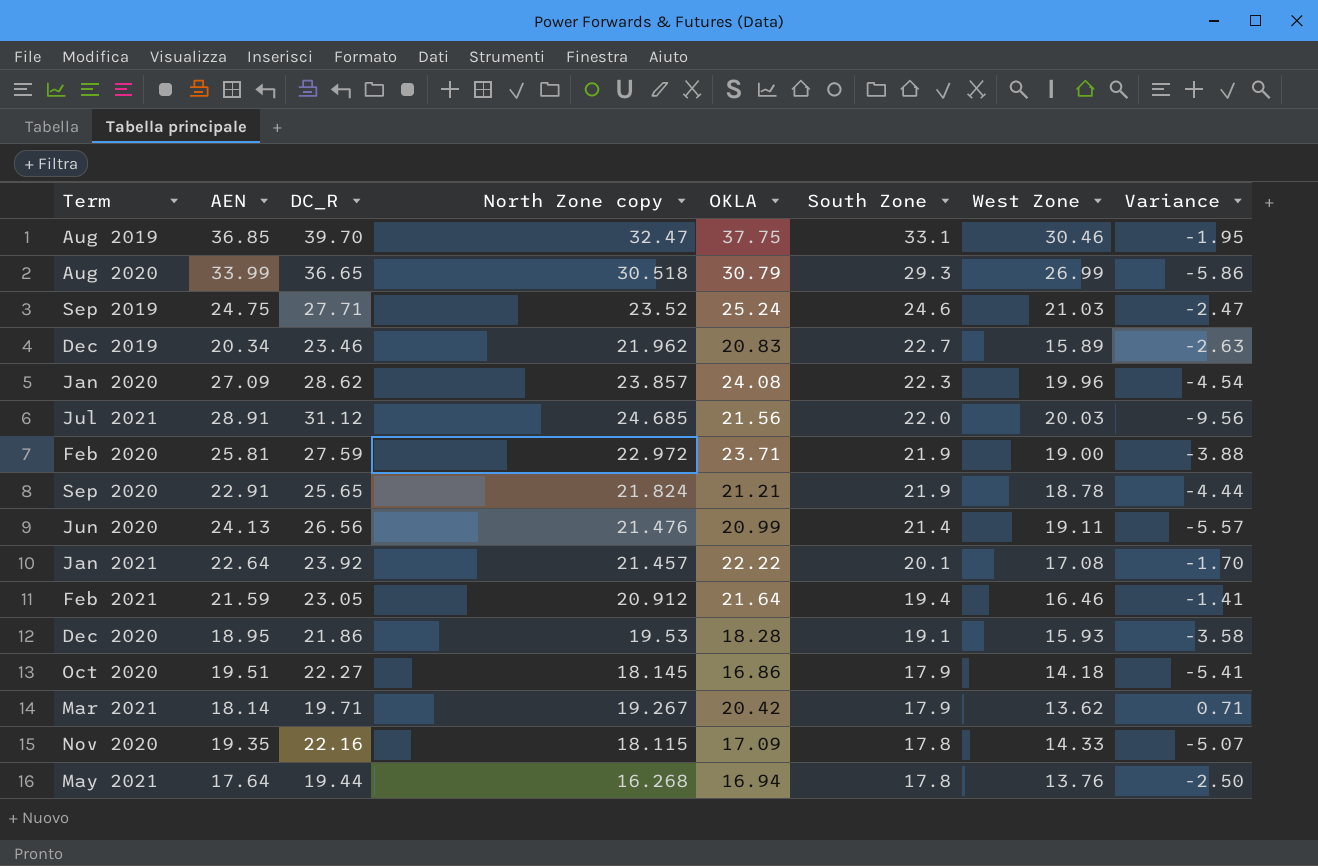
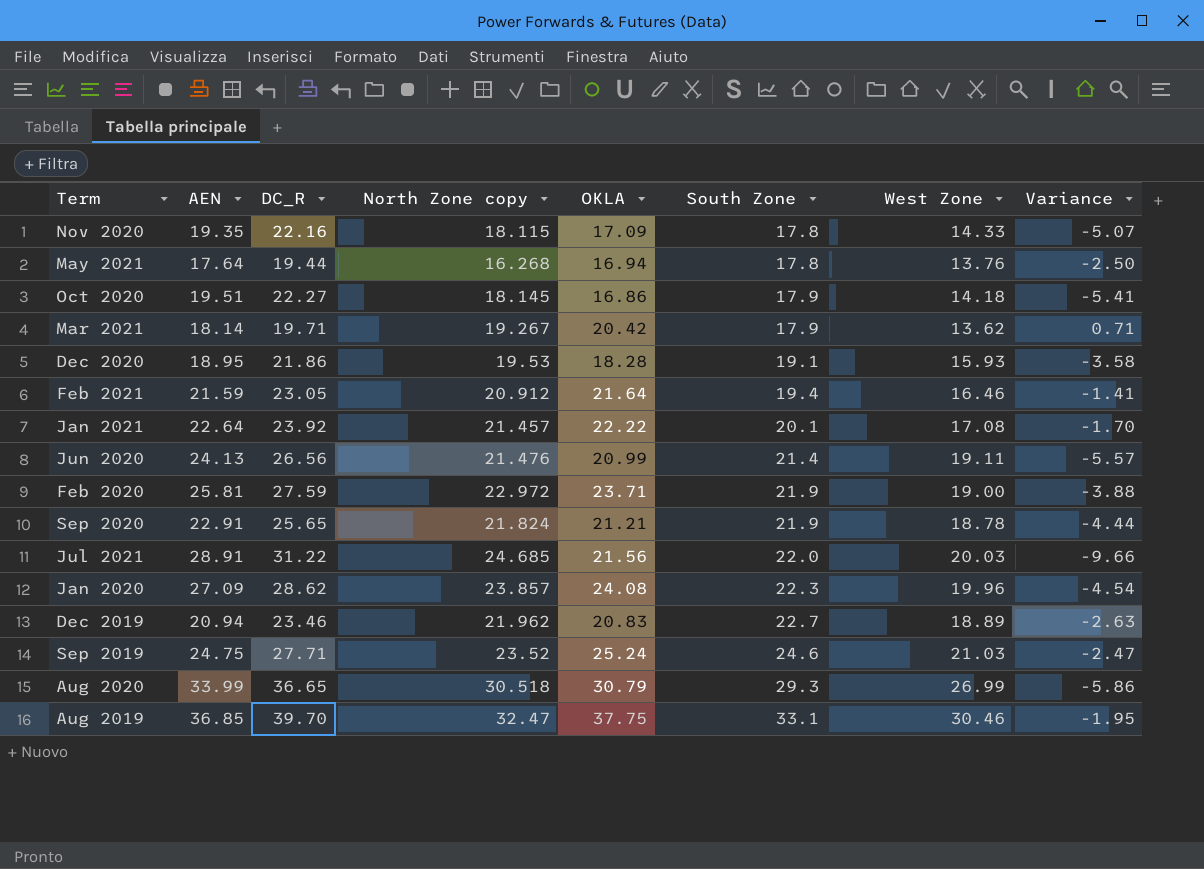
row order: South Zone descending -> South Zone ascending
Jul 2021 | DC_R: 31.12 -> 31.22
Jul 2021 | Variance: -9.56 -> -9.66
Dec 2019 | AEN: 20.34 -> 20.94
Dec 2019 | West Zone: 15.89 -> 18.89

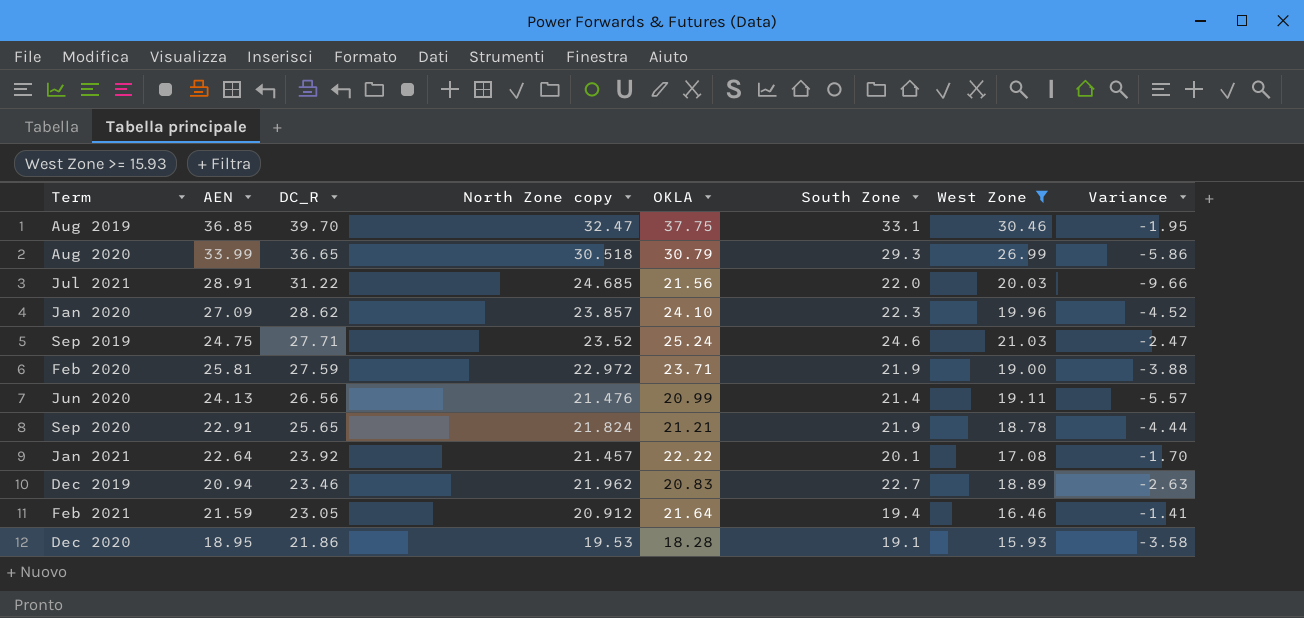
filter: none -> West Zone >= 15.93
row order: South Zone ascending -> DC_R descending
Jan 2020 | OKLA: 24.08 -> 24.10
Jan 2020 | Variance: -4.54 -> -4.52

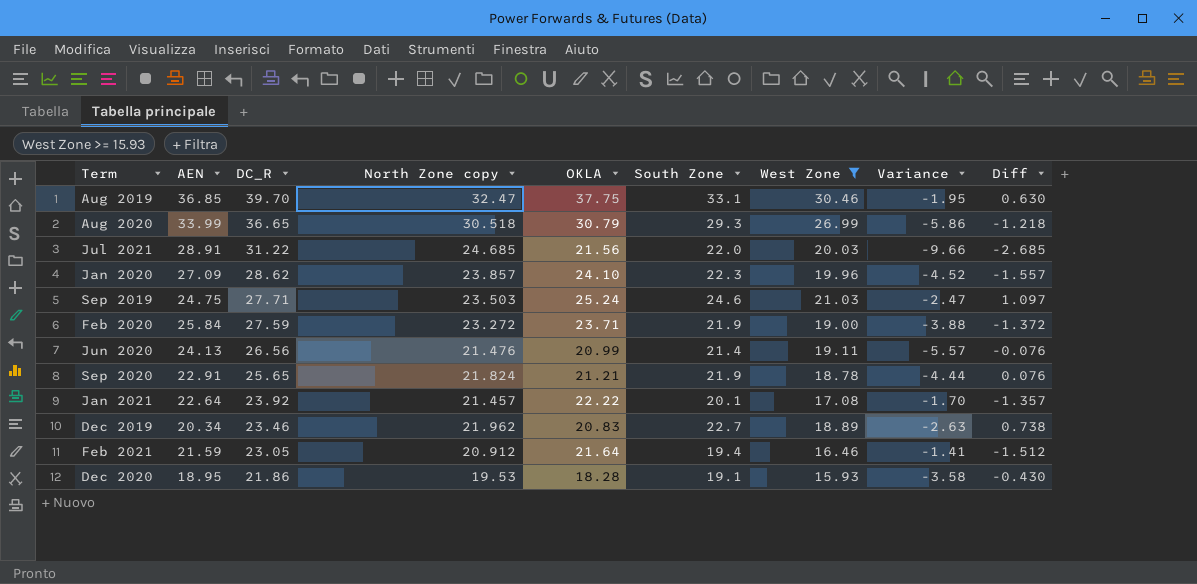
column Diff | formula: none -> [South Zone] - [North Zone copy]
Sep 2019 | North Zone copy: 23.52 -> 23.503
Feb 2020 | AEN: 25.81 -> 25.84
Feb 2020 | North Zone copy: 22.972 -> 23.272
Dec 2019 | AEN: 20.94 -> 20.34

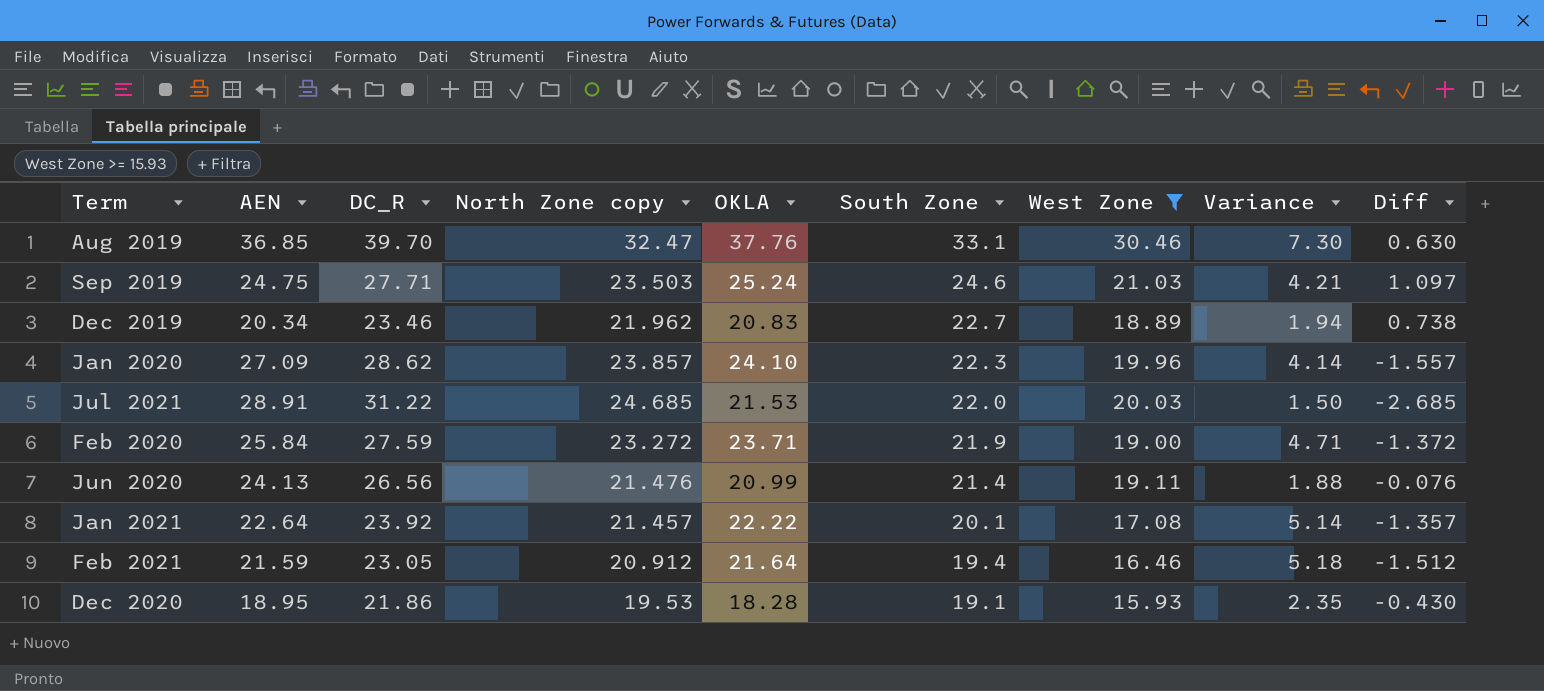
row order: DC_R descending -> South Zone descending
column Variance | formula: [OKLA] - [DC_R] -> [OKLA] - [West Zone]
row Aug 2020: 33.99 | 36.65 | 30.518 | 30.79 | 29.3 | 26.99 | -5.86 | -1.218 -> none
row Sep 2020: 22.91 | 25.65 | 21.824 | 21.21 | 21.9 | 18.78 | -4.44 | 0.076 -> none
Aug 2019 | OKLA: 37.75 -> 37.76
Jul 2021 | OKLA: 21.56 -> 21.53

